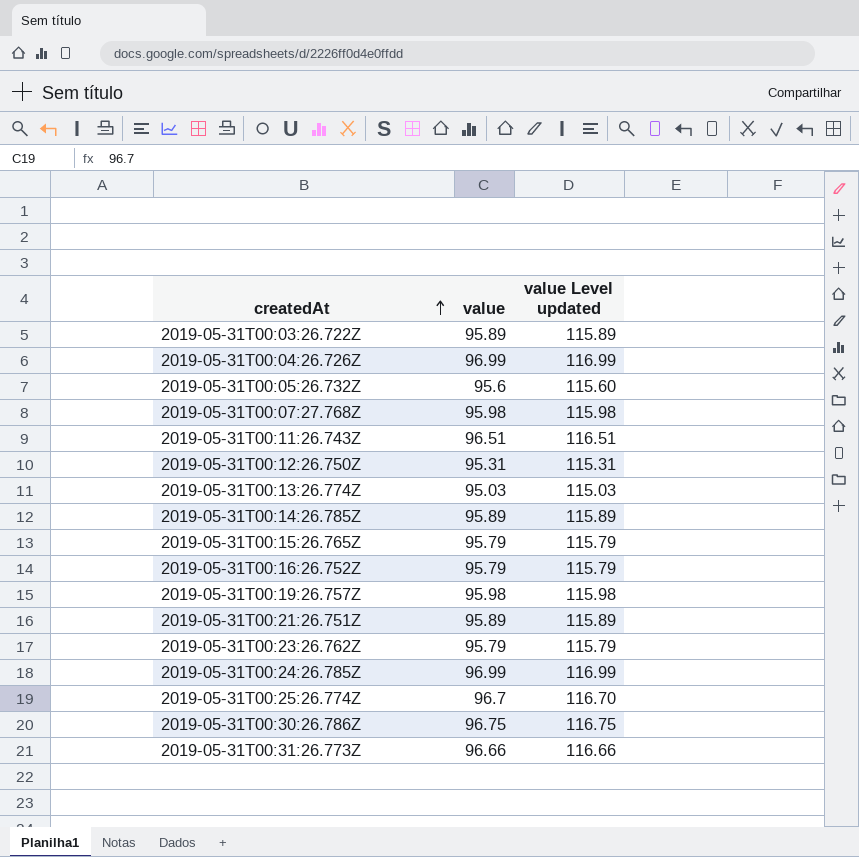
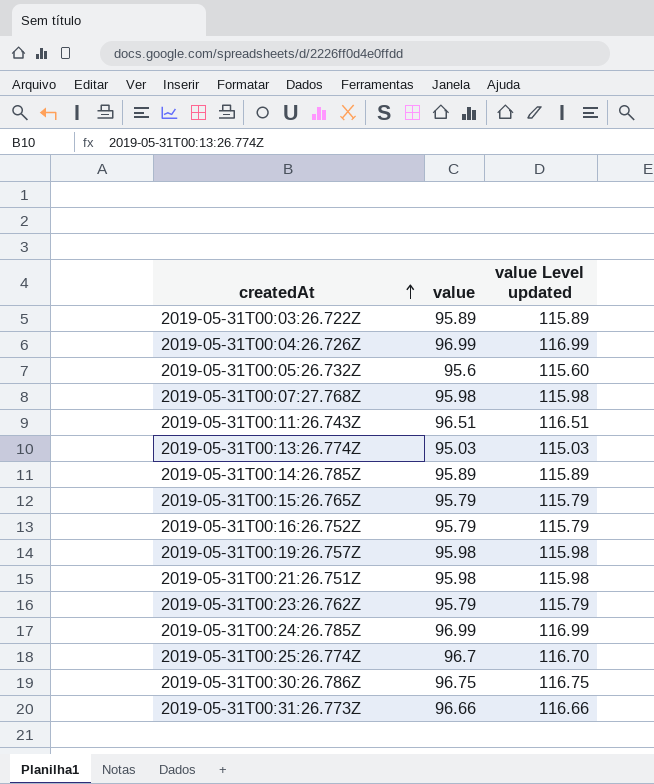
row 2019-05-31T00:12:26.750Z: 95.31 | 115.31 -> none
2019-05-31T00:21:26.751Z | value: 95.89 -> 95.98
2019-05-31T00:21:26.751Z | value Level updated: 115.89 -> 115.98

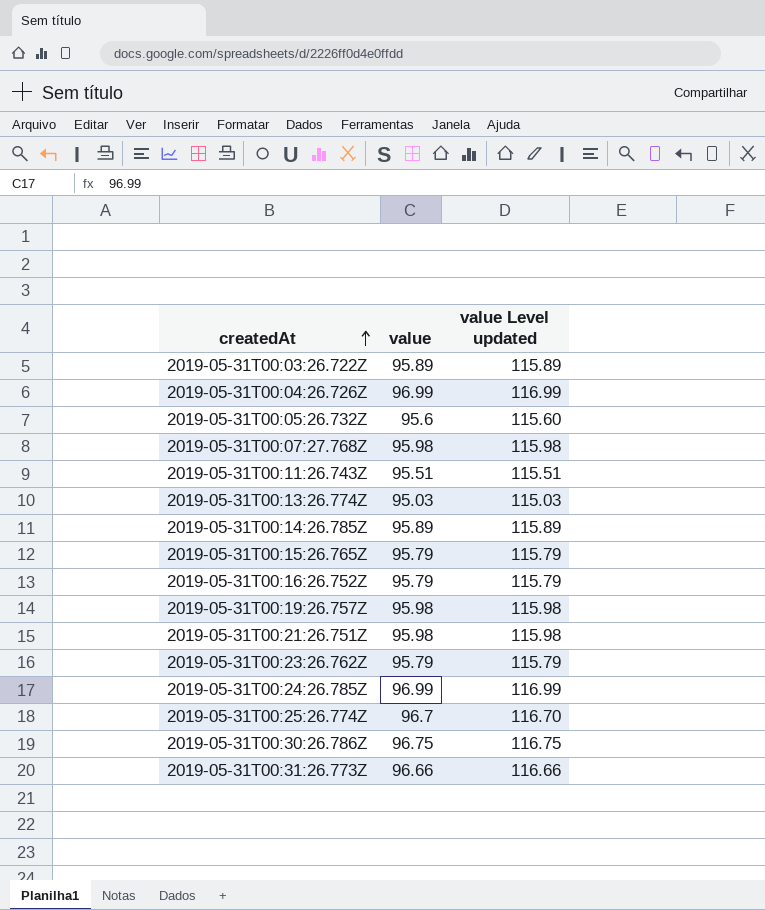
2019-05-31T00:11:26.743Z | value: 96.51 -> 95.51
2019-05-31T00:11:26.743Z | value Level updated: 116.51 -> 115.51

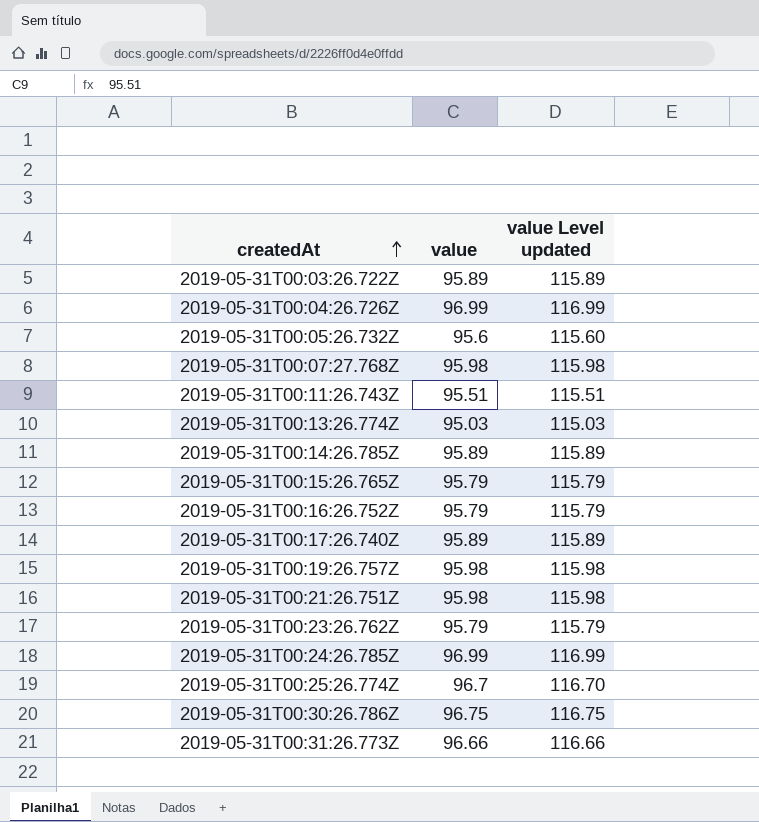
row 2019-05-31T00:17:26.740Z: none -> 95.89 | 115.89

